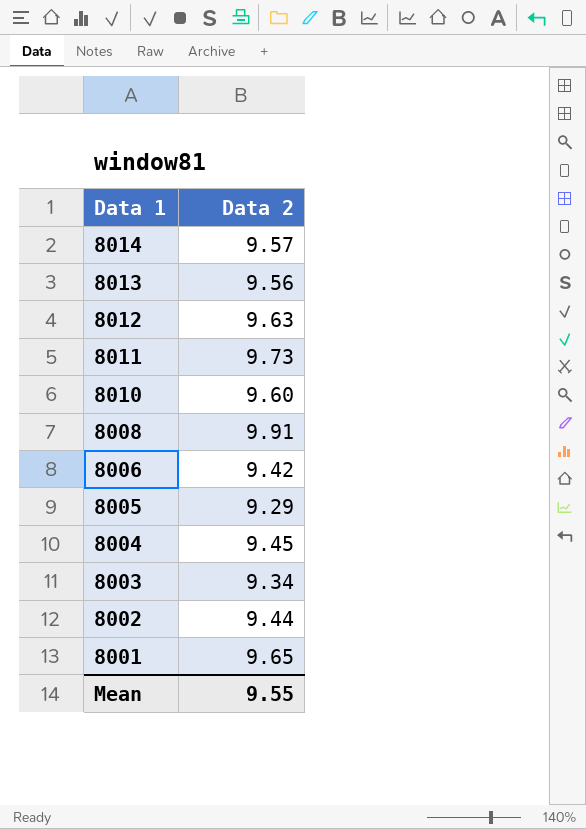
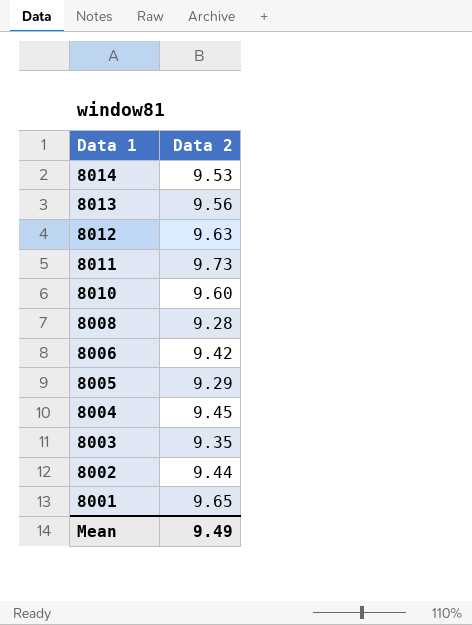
8014 | Data 2: 9.57 -> 9.53
8008 | Data 2: 9.91 -> 9.28
8003 | Data 2: 9.34 -> 9.35
Mean | Data 2: 9.55 -> 9.49

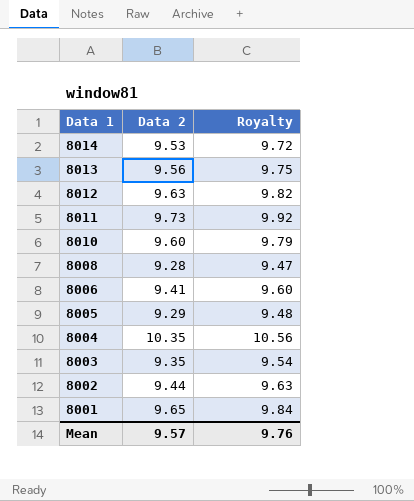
column Royalty | formula: none -> [Data 2] * 1.02
8006 | Data 2: 9.42 -> 9.41
8004 | Data 2: 9.45 -> 10.35
Mean | Data 2: 9.49 -> 9.57

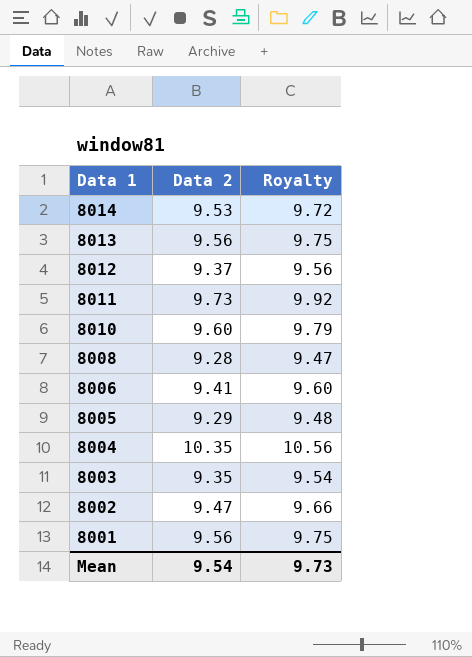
8012 | Data 2: 9.63 -> 9.37
8012 | Royalty: 9.82 -> 9.56
8002 | Data 2: 9.44 -> 9.47
8002 | Royalty: 9.63 -> 9.66
8001 | Data 2: 9.65 -> 9.56
8001 | Royalty: 9.84 -> 9.75
Mean | Data 2: 9.57 -> 9.54
Mean | Royalty: 9.76 -> 9.73

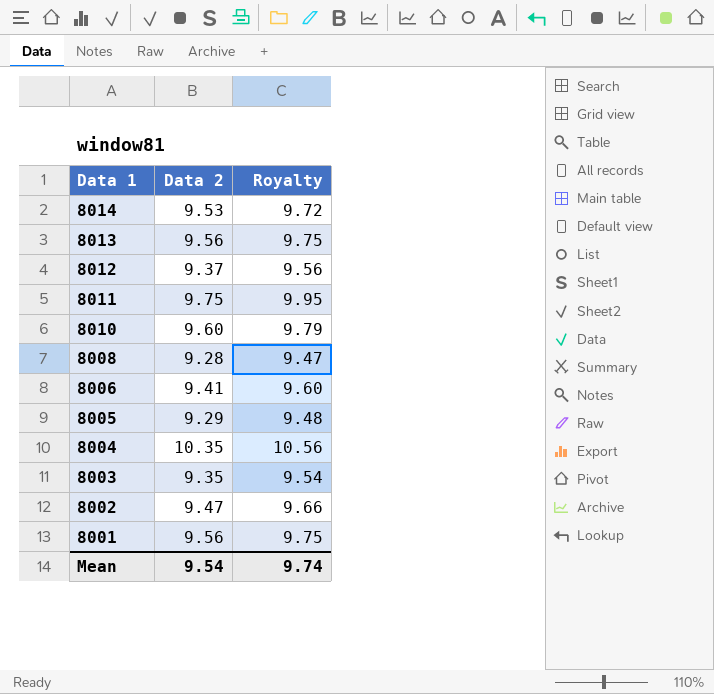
8011 | Data 2: 9.73 -> 9.75
8011 | Royalty: 9.92 -> 9.95
Mean | Royalty: 9.73 -> 9.74

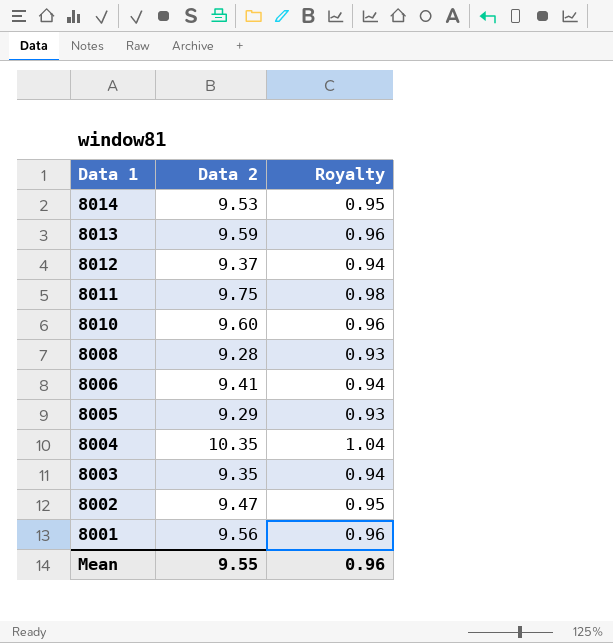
column Royalty | formula: [Data 2] * 1.02 -> [Data 2] * 0.1
8013 | Data 2: 9.56 -> 9.59
Mean | Data 2: 9.54 -> 9.55
Mean | Royalty: 9.74 -> 0.96

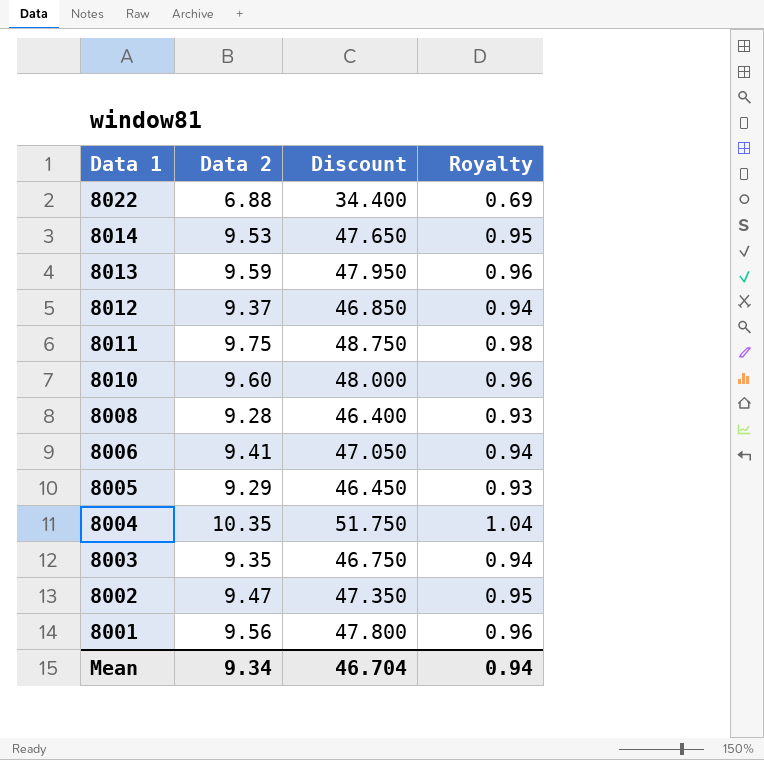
column Discount | formula: none -> [Data 2] * 5
row 8022: none -> 6.88 | 34.400 | 0.69
Mean | Data 2: 9.55 -> 9.34
Mean | Royalty: 0.96 -> 0.94

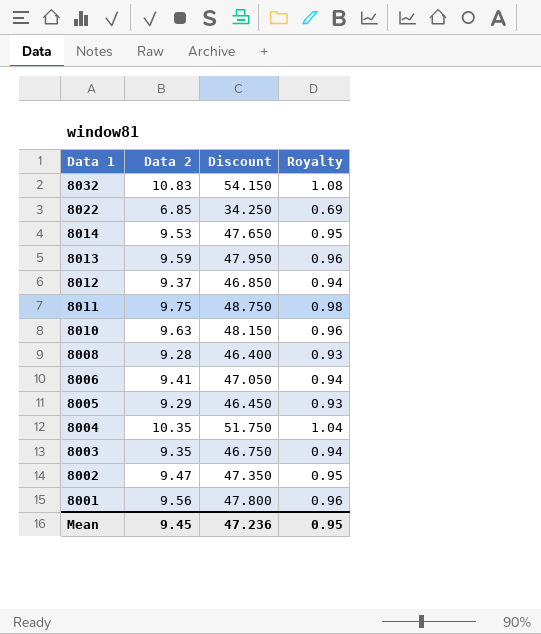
row 8032: none -> 10.83 | 54.150 | 1.08
8022 | Data 2: 6.88 -> 6.85
8022 | Discount: 34.400 -> 34.250
8010 | Data 2: 9.60 -> 9.63
8010 | Discount: 48.000 -> 48.150
Mean | Data 2: 9.34 -> 9.45
Mean | Discount: 46.704 -> 47.236
Mean | Royalty: 0.94 -> 0.95

